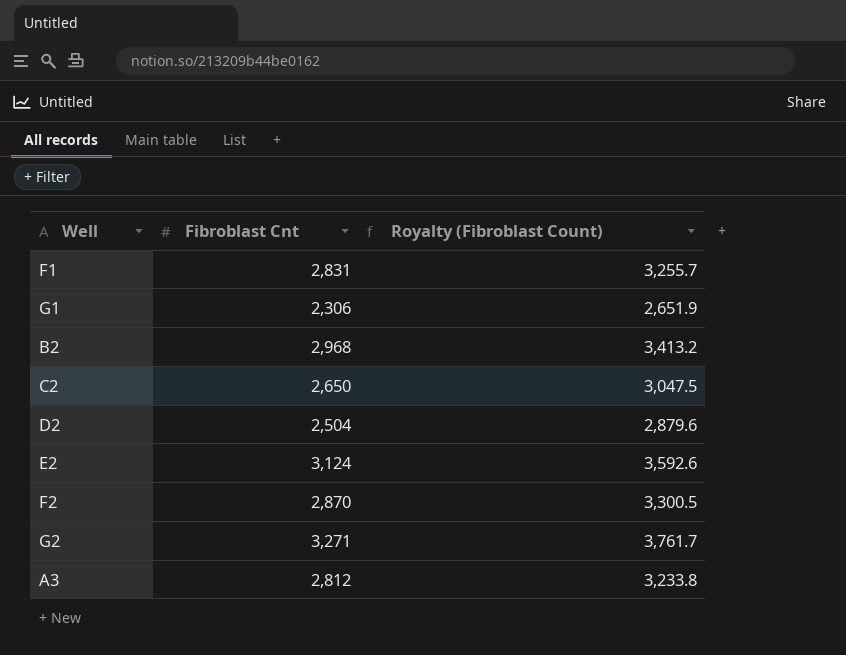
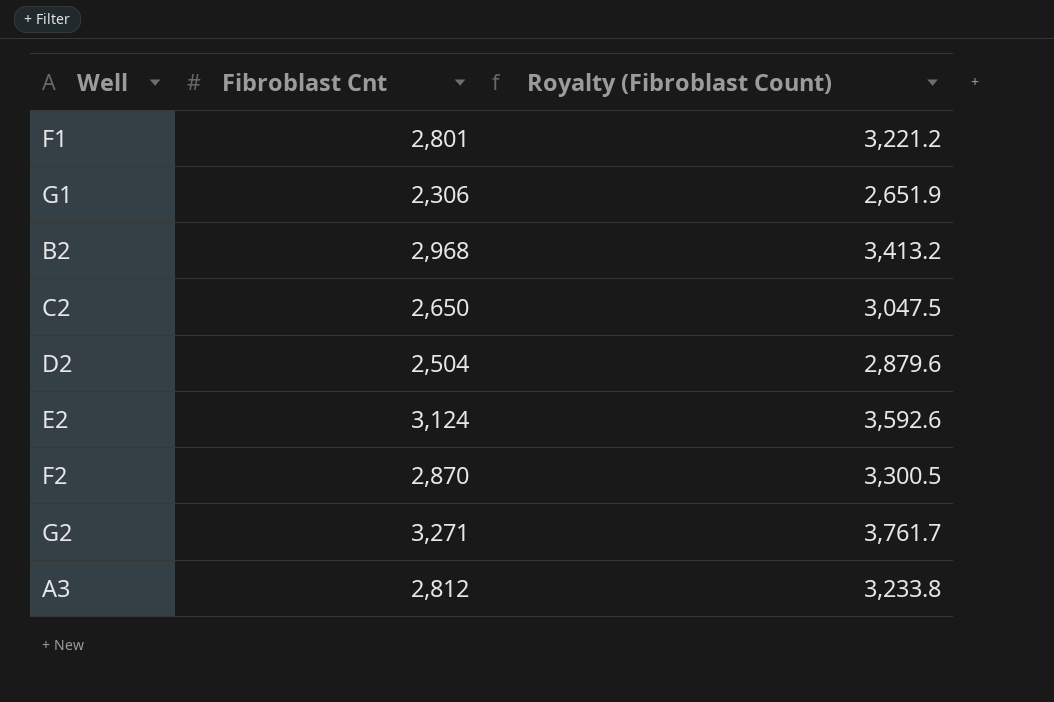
F1 | Fibroblast Cnt: 2,831 -> 2,801
F1 | Royalty (Fibroblast Count): 3,255.7 -> 3,221.2

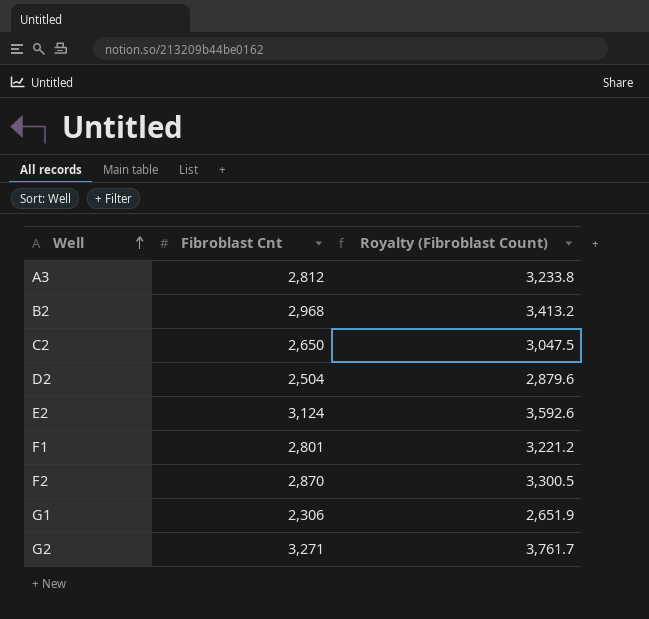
row order: none -> Well ascending

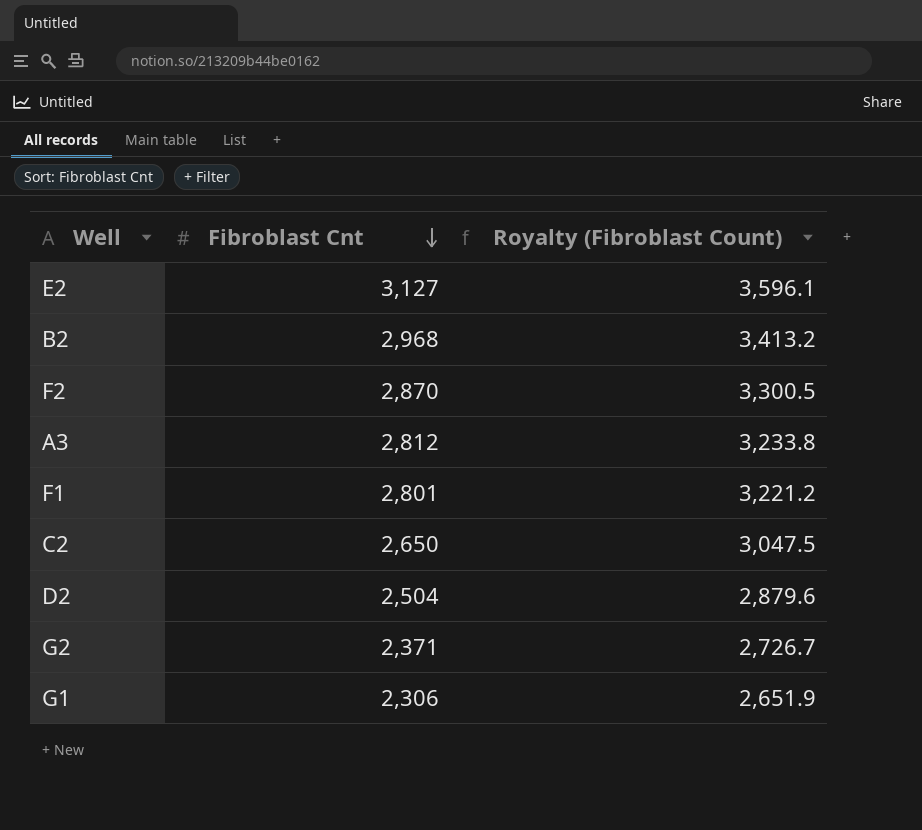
row order: Well ascending -> Fibroblast Cnt descending
E2 | Fibroblast Cnt: 3,124 -> 3,127
E2 | Royalty (Fibroblast Count): 3,592.6 -> 3,596.1
G2 | Fibroblast Cnt: 3,271 -> 2,371
G2 | Royalty (Fibroblast Count): 3,761.7 -> 2,726.7

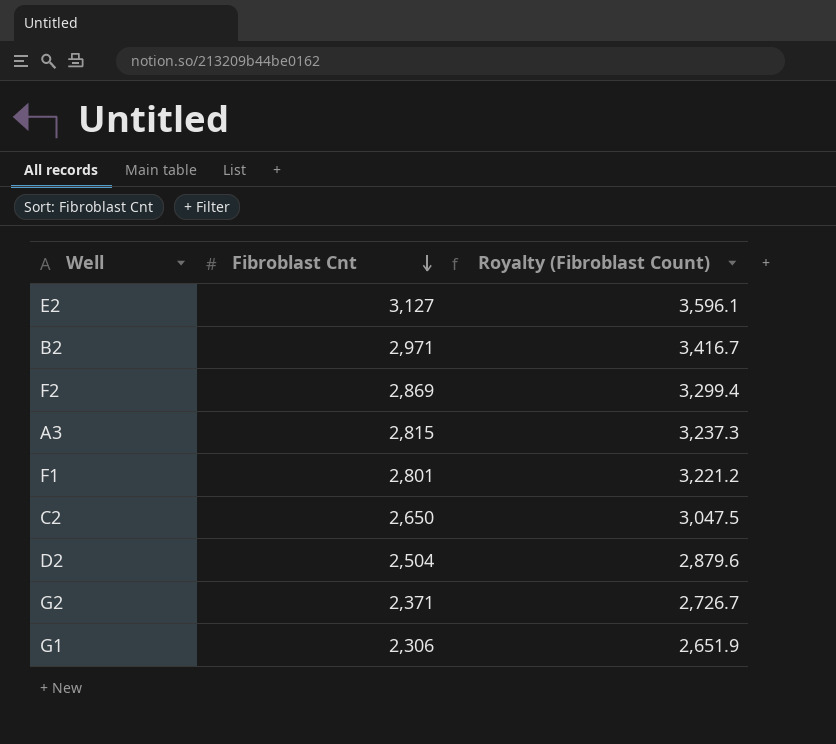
B2 | Fibroblast Cnt: 2,968 -> 2,971
B2 | Royalty (Fibroblast Count): 3,413.2 -> 3,416.7
F2 | Fibroblast Cnt: 2,870 -> 2,869
F2 | Royalty (Fibroblast Count): 3,300.5 -> 3,299.4
A3 | Fibroblast Cnt: 2,812 -> 2,815
A3 | Royalty (Fibroblast Count): 3,233.8 -> 3,237.3

